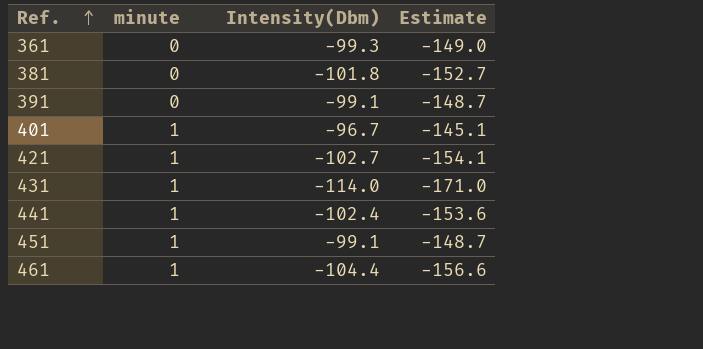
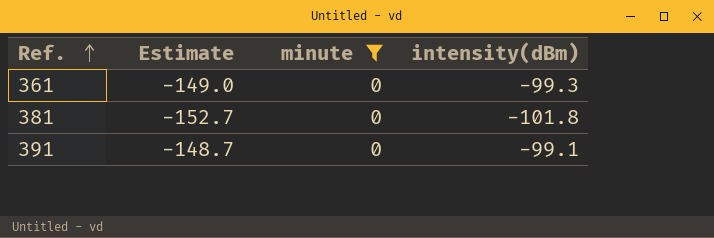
filter: none -> minute = 0
column Estimate | position: 4 -> 2
column name: Intensity(Dbm) -> intensity(dBm)

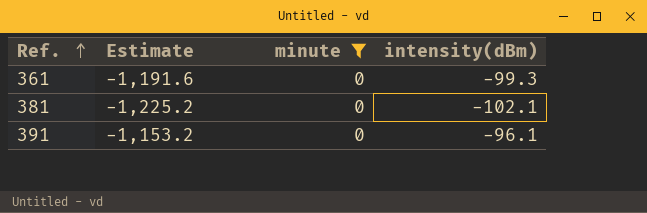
column Estimate | formula: [intensity(dBm)] * 1.5 -> [intensity(dBm)] * 12
381 | intensity(dBm): -101.8 -> -102.1
391 | intensity(dBm): -99.1 -> -96.1

